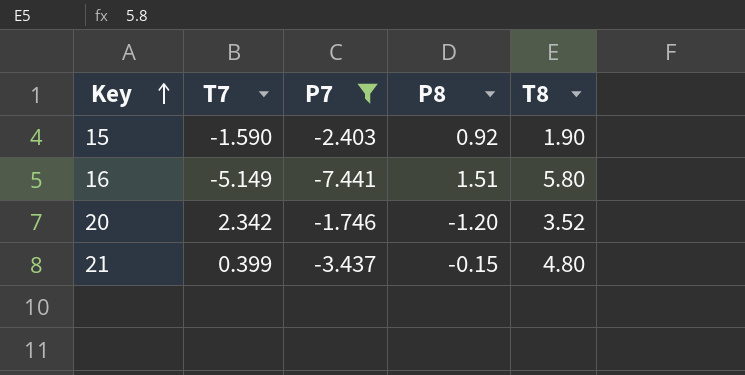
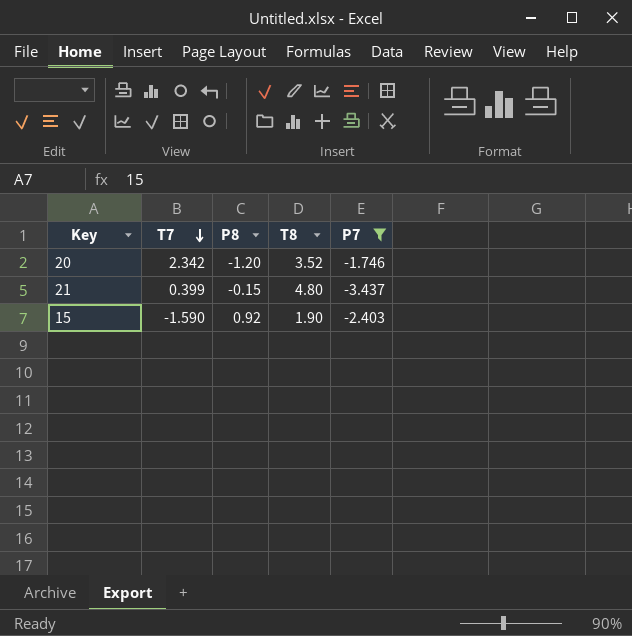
row order: Key ascending -> T7 descending
column P7 | position: 3 -> 5
row 16: -5.149 | -7.441 | 1.51 | 5.80 -> none

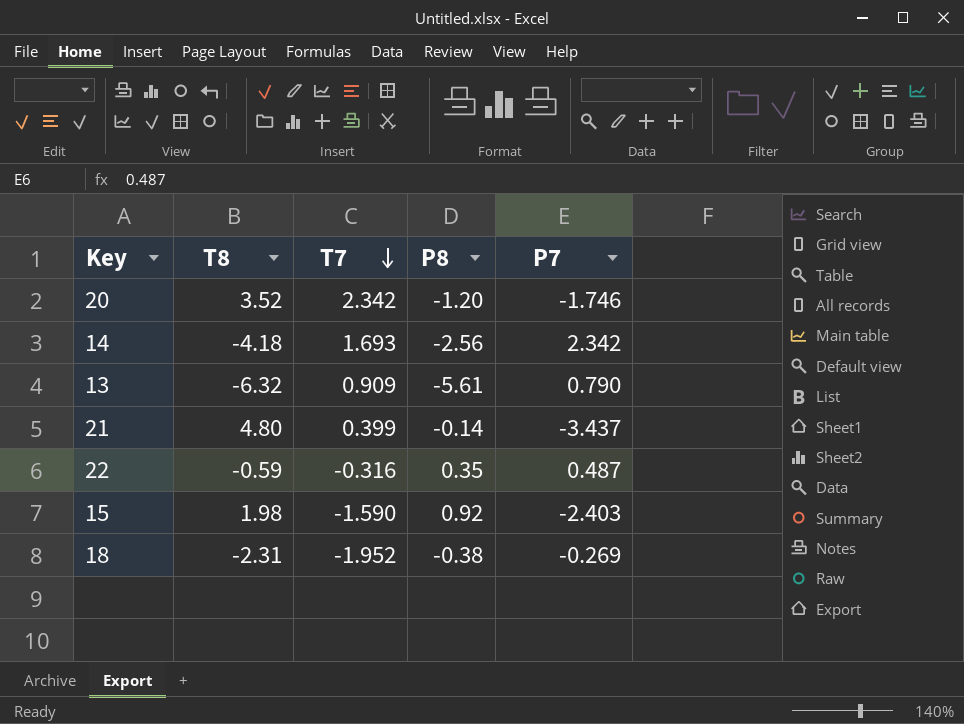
filter: P7 <= -1.746 -> none
column T8 | position: 4 -> 2
21 | P8: -0.15 -> -0.14
15 | T8: 1.90 -> 1.98

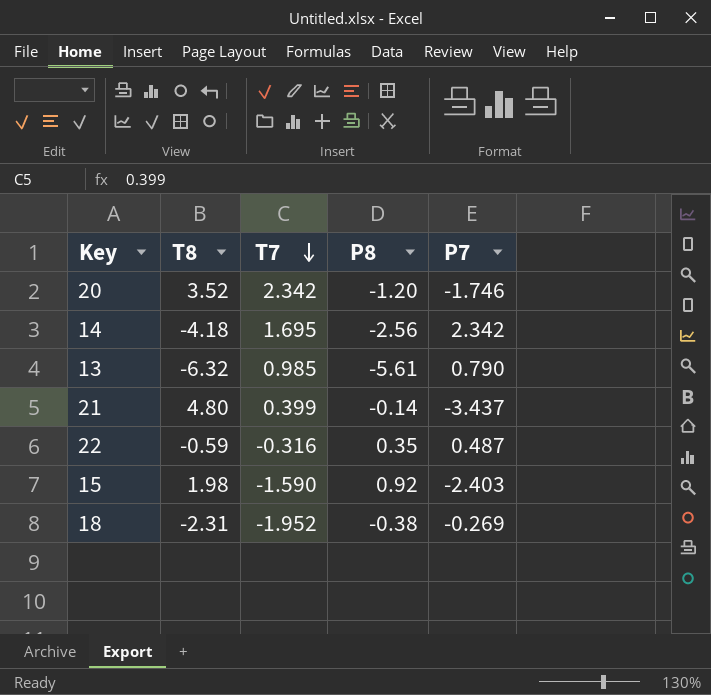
14 | T7: 1.693 -> 1.695
13 | T7: 0.909 -> 0.985

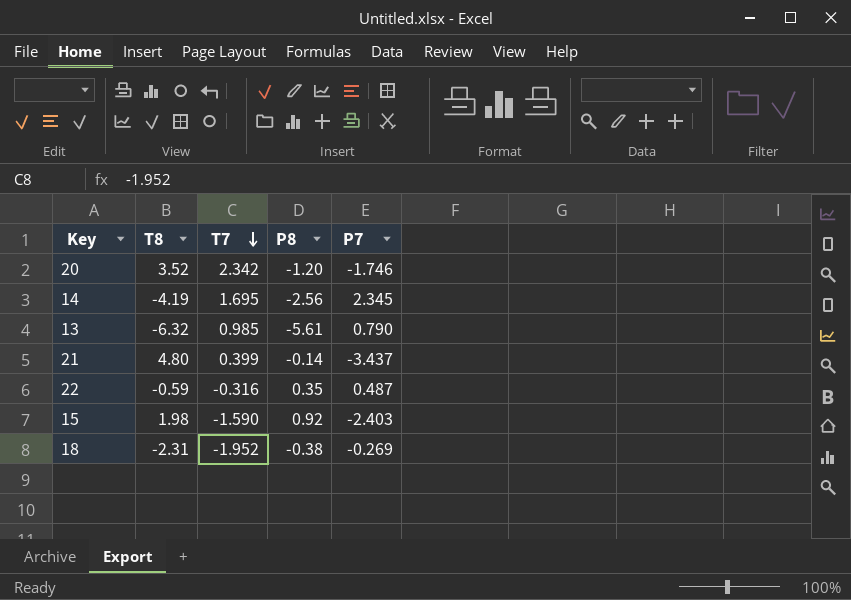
14 | T8: -4.18 -> -4.19
14 | P7: 2.342 -> 2.345

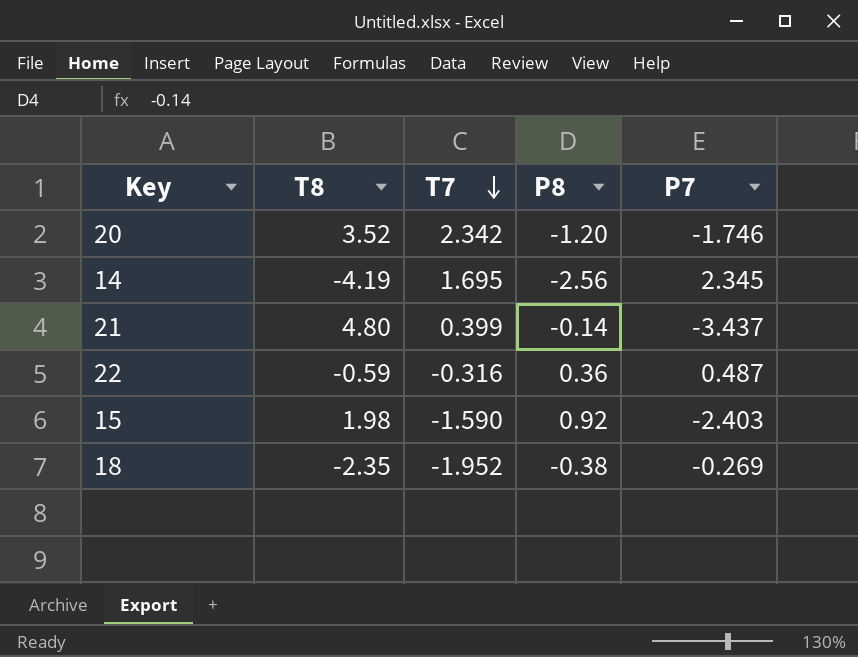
row 13: -6.32 | 0.985 | -5.61 | 0.790 -> none
22 | P8: 0.35 -> 0.36
18 | T8: -2.31 -> -2.35

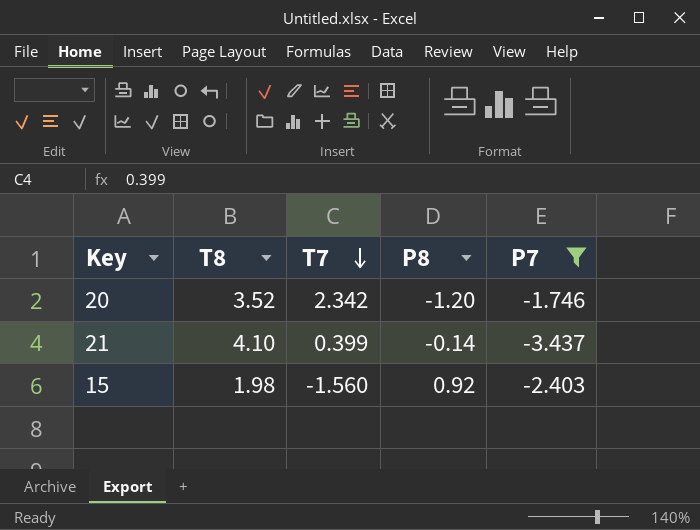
filter: none -> P7 <= -1.746
21 | T8: 4.80 -> 4.10
15 | T7: -1.590 -> -1.560

